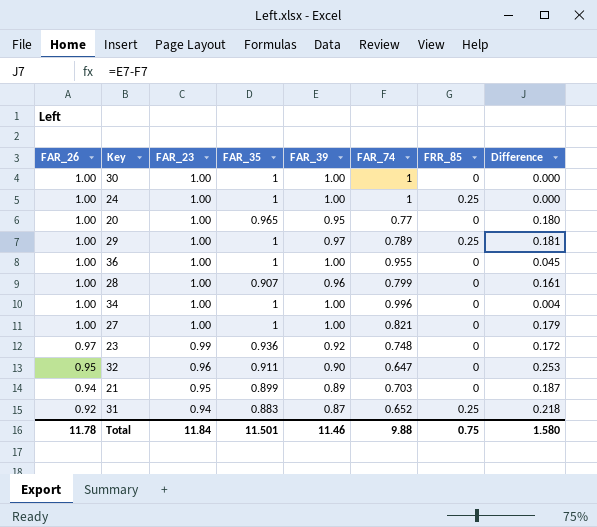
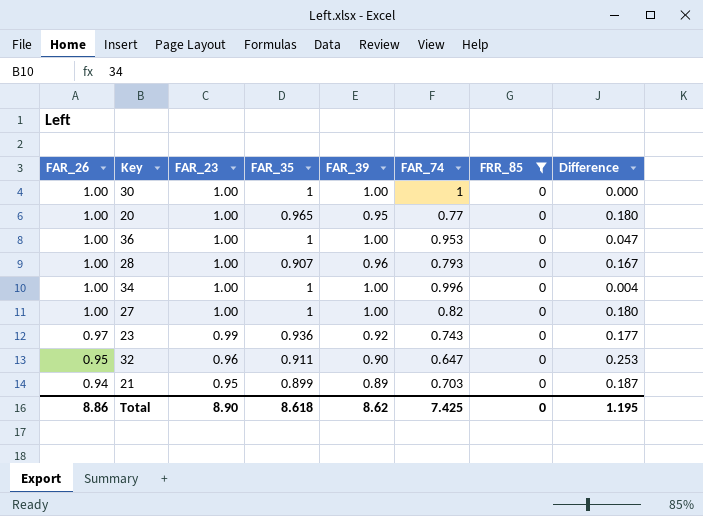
filter: none -> FRR_85 = 0
36 | FAR_74: 0.955 -> 0.953
36 | Difference: 0.045 -> 0.047
28 | FAR_74: 0.799 -> 0.793
28 | Difference: 0.161 -> 0.167
27 | FAR_74: 0.821 -> 0.82
27 | Difference: 0.179 -> 0.180
23 | FAR_74: 0.748 -> 0.743
23 | Difference: 0.172 -> 0.177
Total | FAR_26: 11.78 -> 8.86
Total | FAR_23: 11.84 -> 8.90
Total | FAR_35: 11.501 -> 8.618
Total | FAR_39: 11.46 -> 8.62
Total | FAR_74: 9.88 -> 7.425
Total | FRR_85: 0.75 -> 0
Total | Difference: 1.580 -> 1.195

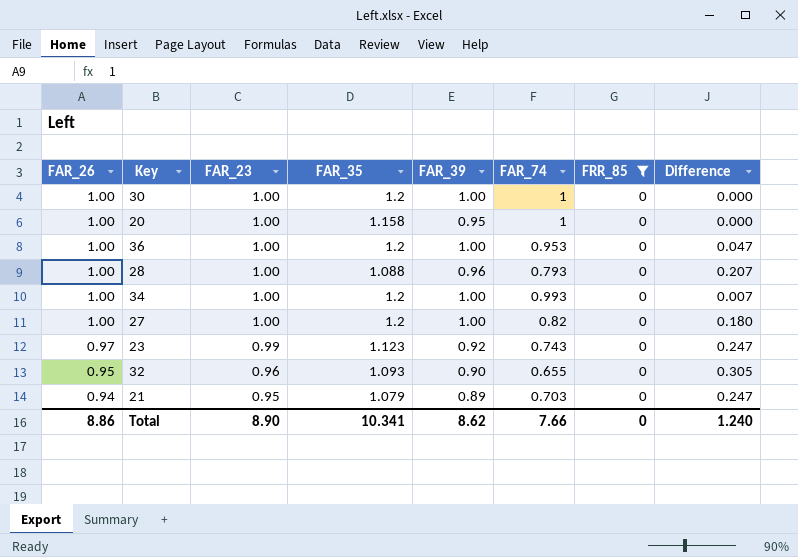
column Difference | formula: [FAR_39] - [FAR_74] -> [FAR_23] - [FAR_74]
30 | FAR_35: 1 -> 1.2
20 | FAR_35: 0.965 -> 1.158
20 | FAR_74: 0.77 -> 1
36 | FAR_35: 1 -> 1.2
28 | FAR_35: 0.907 -> 1.088
34 | FAR_35: 1 -> 1.2
34 | FAR_74: 0.996 -> 0.993
27 | FAR_35: 1 -> 1.2
23 | FAR_35: 0.936 -> 1.123
32 | FAR_35: 0.911 -> 1.093
32 | FAR_74: 0.647 -> 0.655
21 | FAR_35: 0.899 -> 1.079
Total | FAR_35: 8.618 -> 10.341
Total | FAR_74: 7.425 -> 7.66
Total | Difference: 1.195 -> 1.240

